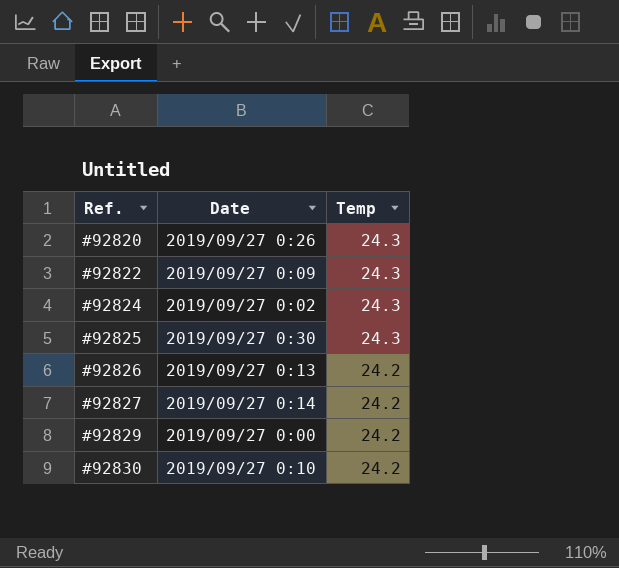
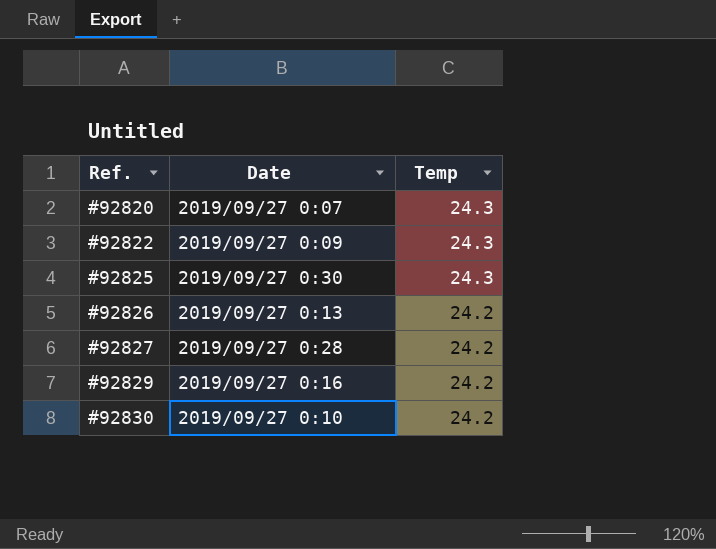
row #92824: 2019/09/27 0:02 | 24.3 -> none
#92820 | Date: 2019/09/27 0:26 -> 2019/09/27 0:07
#92827 | Date: 2019/09/27 0:14 -> 2019/09/27 0:28
#92829 | Date: 2019/09/27 0:00 -> 2019/09/27 0:16

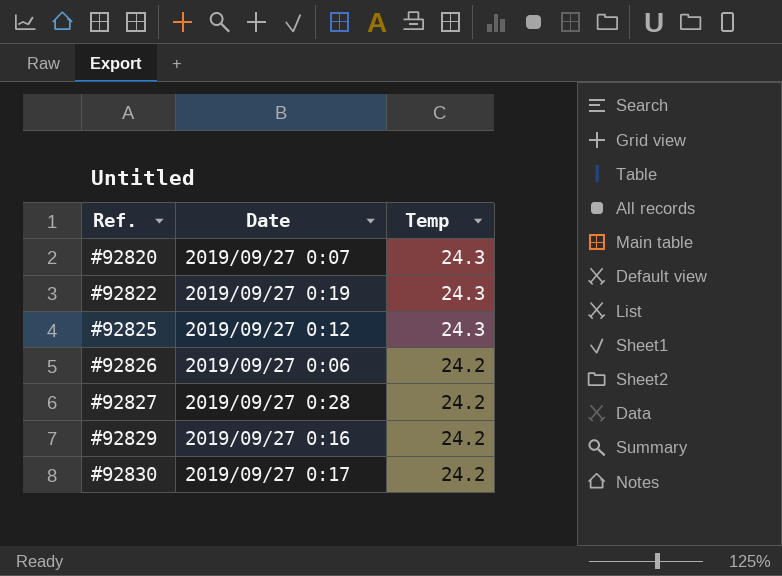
#92822 | Date: 2019/09/27 0:09 -> 2019/09/27 0:19
#92825 | Date: 2019/09/27 0:30 -> 2019/09/27 0:12
#92826 | Date: 2019/09/27 0:13 -> 2019/09/27 0:06
#92830 | Date: 2019/09/27 0:10 -> 2019/09/27 0:17

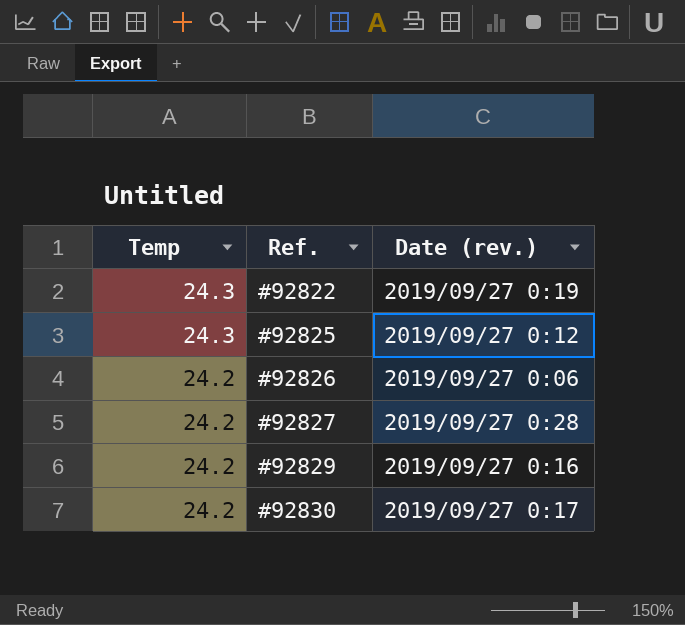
column Temp | position: 3 -> 1
column name: Date -> Date (rev.)
row #92820: 2019/09/27 0:07 | 24.3 -> none

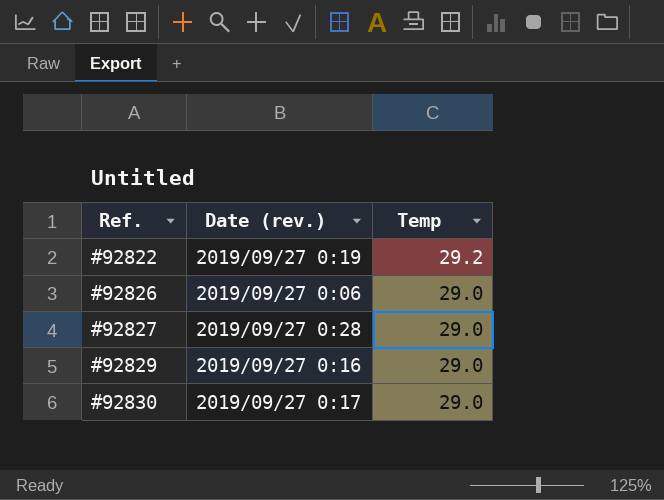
column Temp | position: 1 -> 3
row #92825: 24.3 | 2019/09/27 0:12 -> none
#92822 | Temp: 24.3 -> 29.2
#92826 | Temp: 24.2 -> 29.0
#92827 | Temp: 24.2 -> 29.0
#92829 | Temp: 24.2 -> 29.0
#92830 | Temp: 24.2 -> 29.0

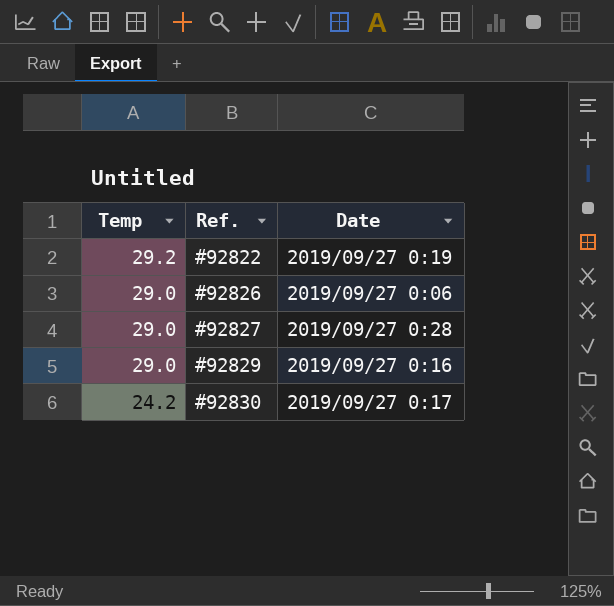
column Temp | position: 3 -> 1
column name: Date (rev.) -> Date
#92830 | Temp: 29.0 -> 24.2

